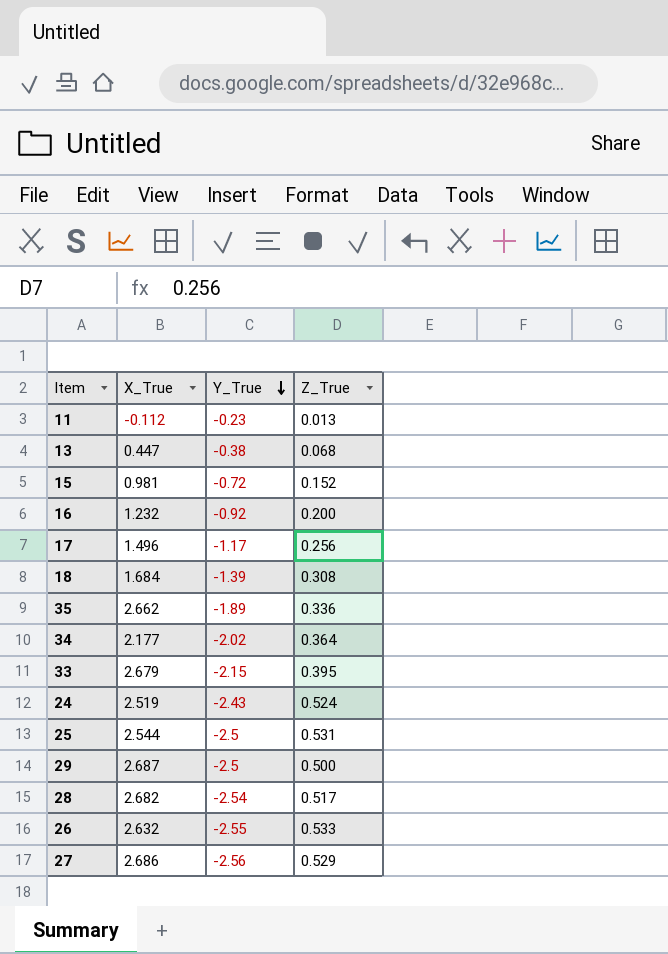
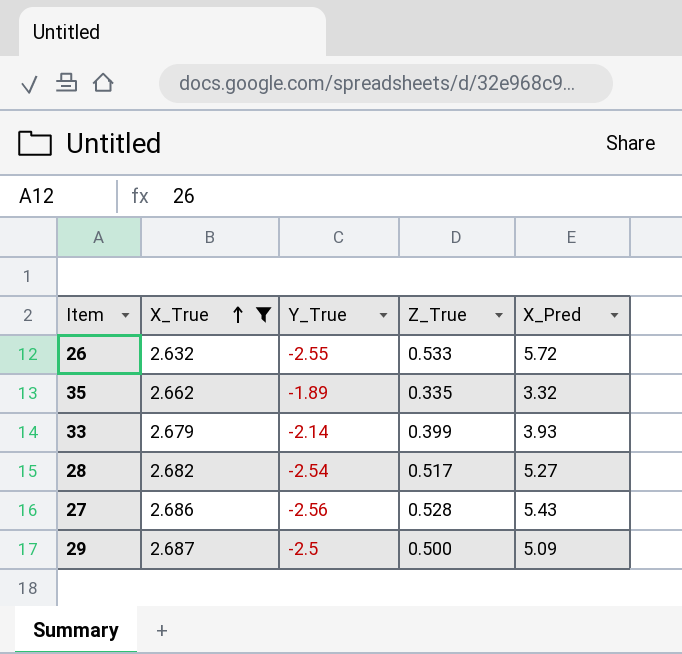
filter: none -> X_True >= 2.632
row order: Y_True descending -> X_True ascending
column X_Pred | position: none -> 5
35 | Z_True: 0.336 -> 0.335
33 | Y_True: -2.15 -> -2.14
33 | Z_True: 0.395 -> 0.399
27 | Z_True: 0.529 -> 0.528

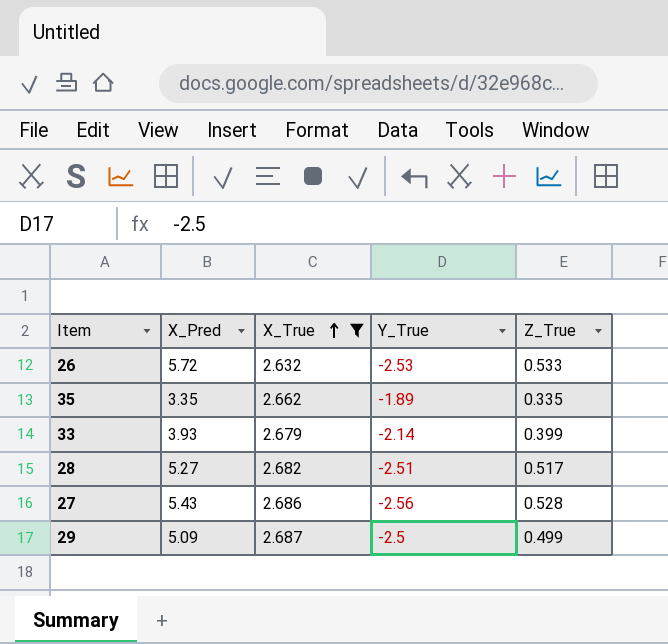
column X_Pred | position: 5 -> 2
26 | Y_True: -2.55 -> -2.53
35 | X_Pred: 3.32 -> 3.35
28 | Y_True: -2.54 -> -2.51
29 | Z_True: 0.500 -> 0.499

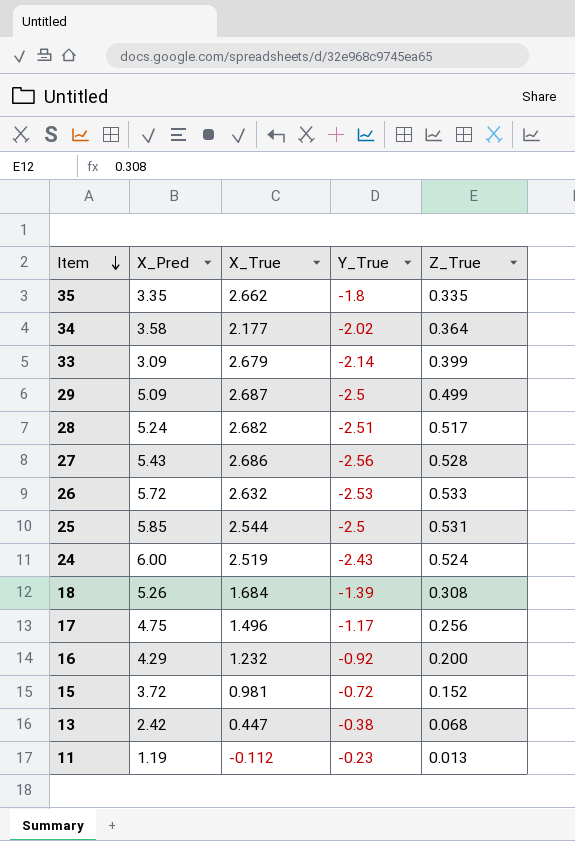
filter: X_True >= 2.632 -> none
row order: X_True ascending -> Item descending
35 | Y_True: -1.89 -> -1.8
33 | X_Pred: 3.93 -> 3.09
28 | X_Pred: 5.27 -> 5.24

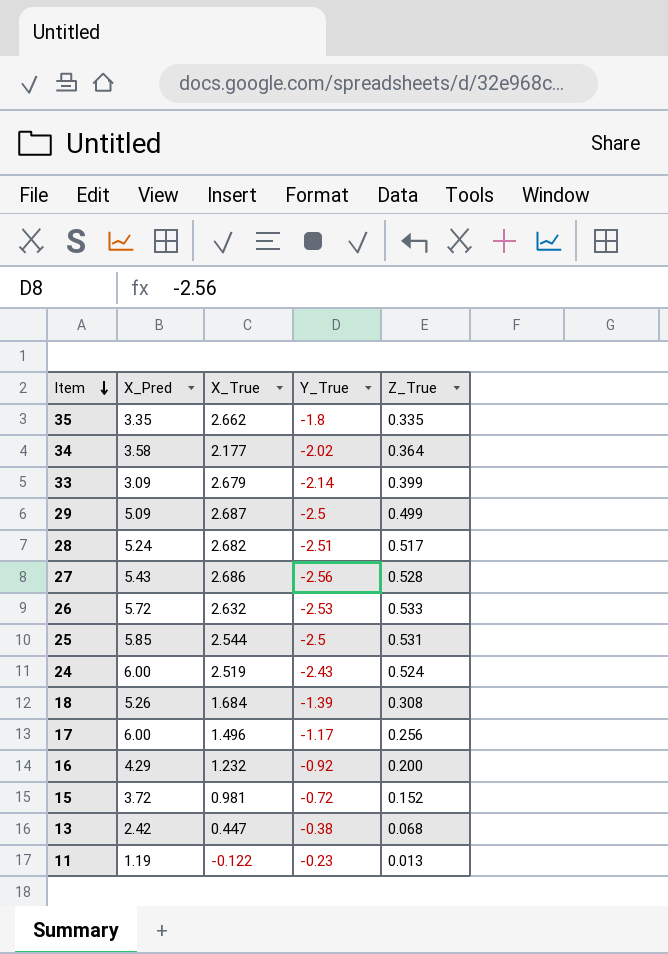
17 | X_Pred: 4.75 -> 6.00
11 | X_True: -0.112 -> -0.122

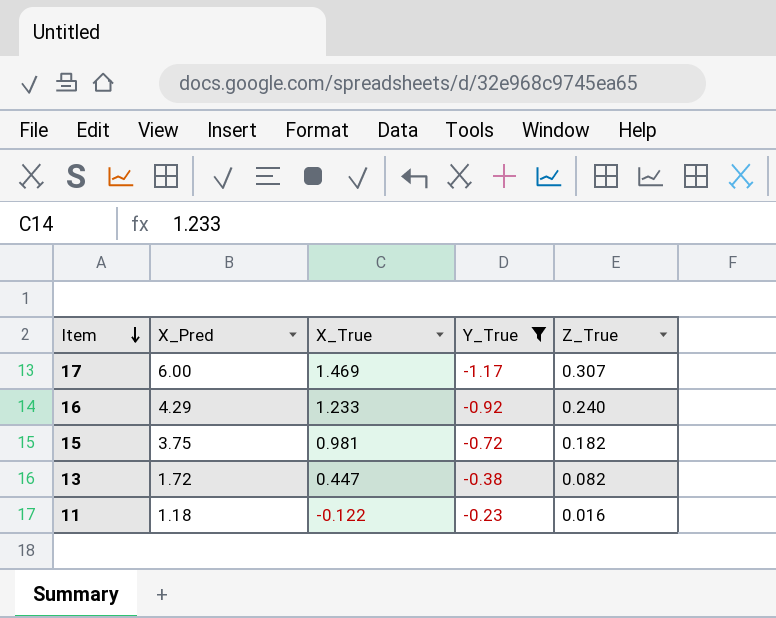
filter: none -> Y_True >= -1.17
17 | X_True: 1.496 -> 1.469
17 | Z_True: 0.256 -> 0.307
16 | X_True: 1.232 -> 1.233
16 | Z_True: 0.200 -> 0.240
15 | X_Pred: 3.72 -> 3.75
15 | Z_True: 0.152 -> 0.182
13 | X_Pred: 2.42 -> 1.72
13 | Z_True: 0.068 -> 0.082
11 | X_Pred: 1.19 -> 1.18
11 | Z_True: 0.013 -> 0.016

